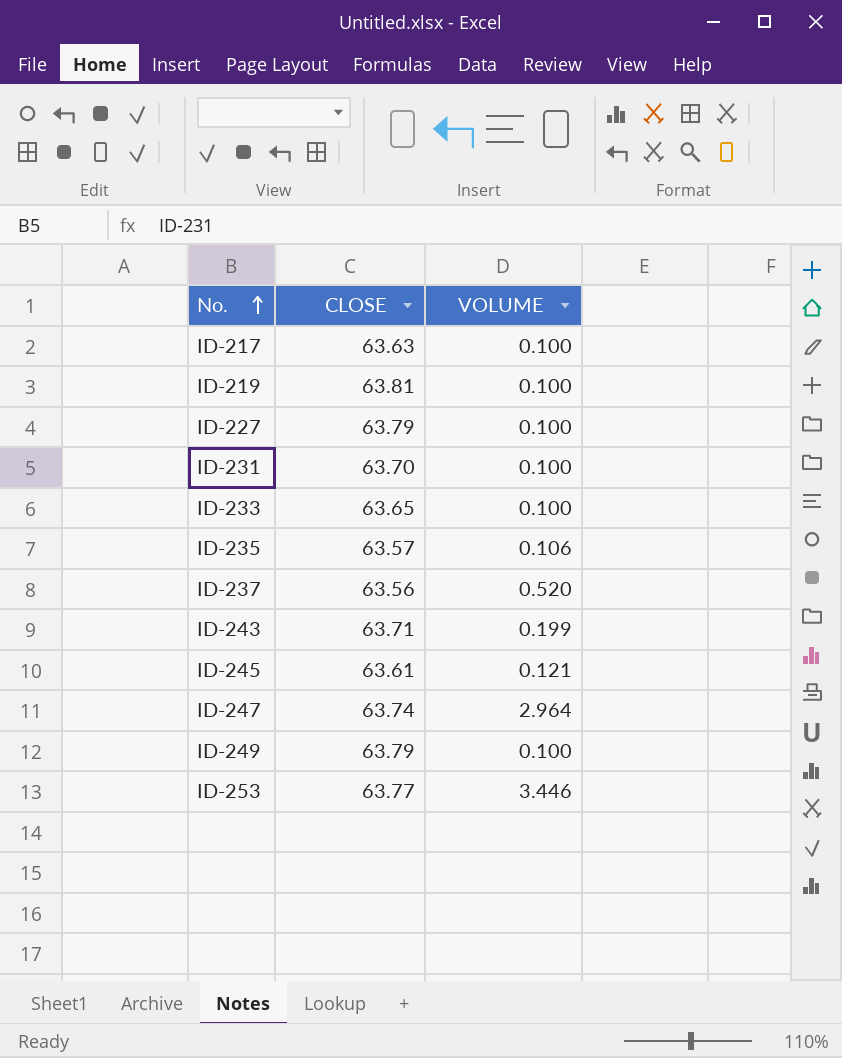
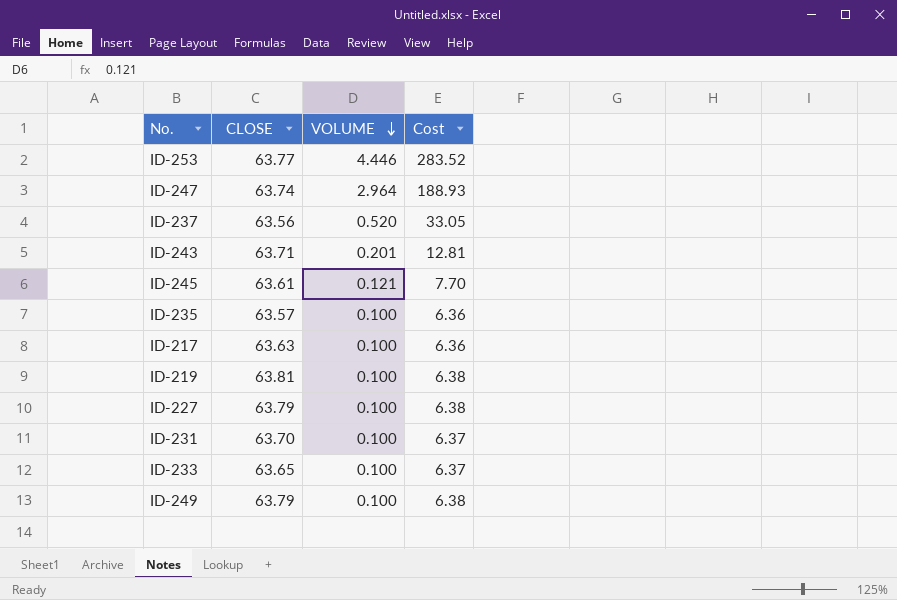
row order: No. ascending -> VOLUME descending
column Cost | formula: none -> [CLOSE] * [VOLUME]
ID-253 | VOLUME: 3.446 -> 4.446
ID-243 | VOLUME: 0.199 -> 0.201
ID-235 | VOLUME: 0.106 -> 0.100

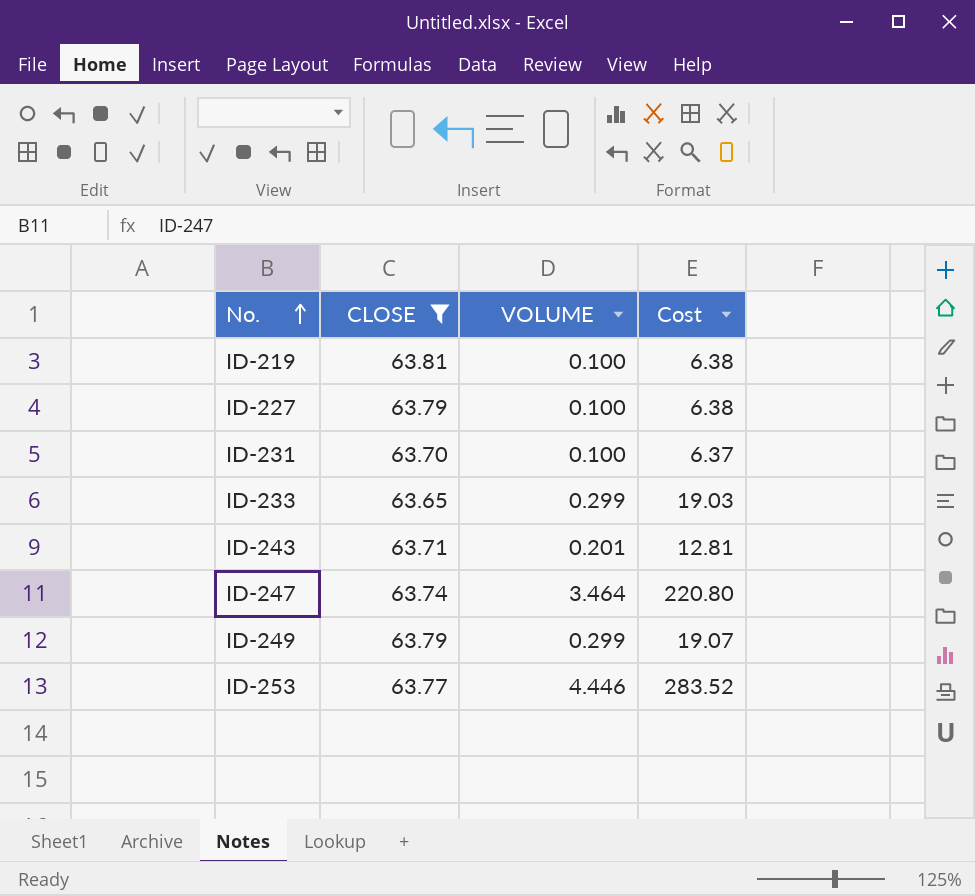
filter: none -> CLOSE >= 63.65
row order: VOLUME descending -> No. ascending
ID-233 | VOLUME: 0.100 -> 0.299
ID-233 | Cost: 6.37 -> 19.03
ID-247 | VOLUME: 2.964 -> 3.464
ID-247 | Cost: 188.93 -> 220.80
ID-249 | VOLUME: 0.100 -> 0.299
ID-249 | Cost: 6.38 -> 19.07

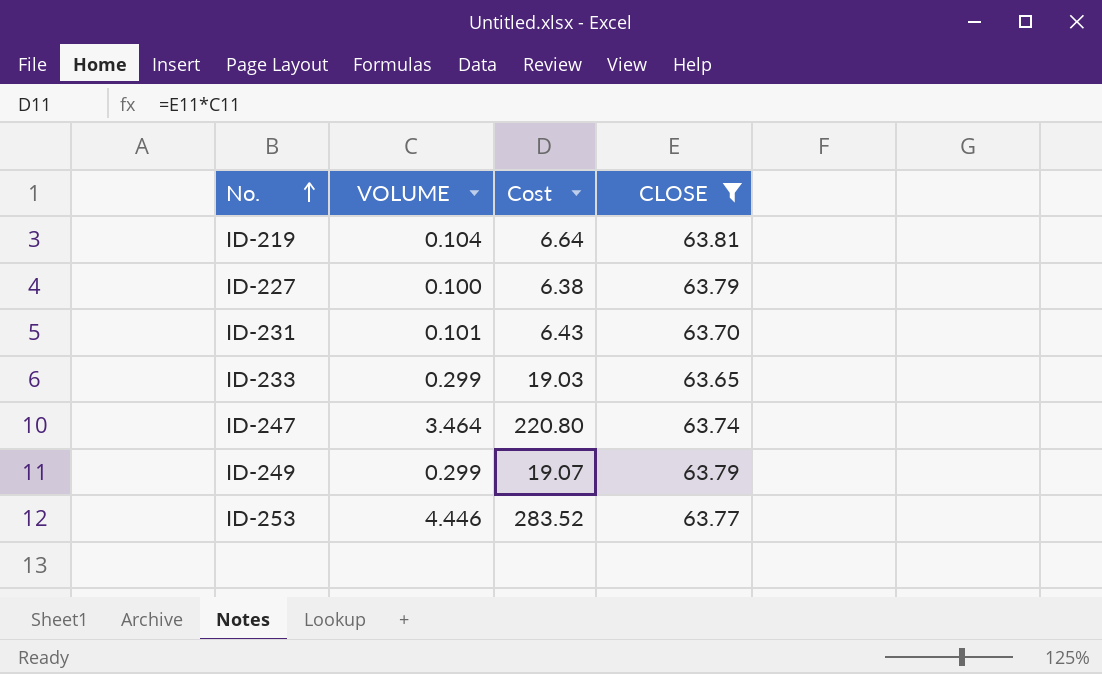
column CLOSE | position: 2 -> 4
row ID-243: 63.71 | 0.201 | 12.81 -> none
ID-219 | VOLUME: 0.100 -> 0.104
ID-219 | Cost: 6.38 -> 6.64
ID-231 | VOLUME: 0.100 -> 0.101
ID-231 | Cost: 6.37 -> 6.43

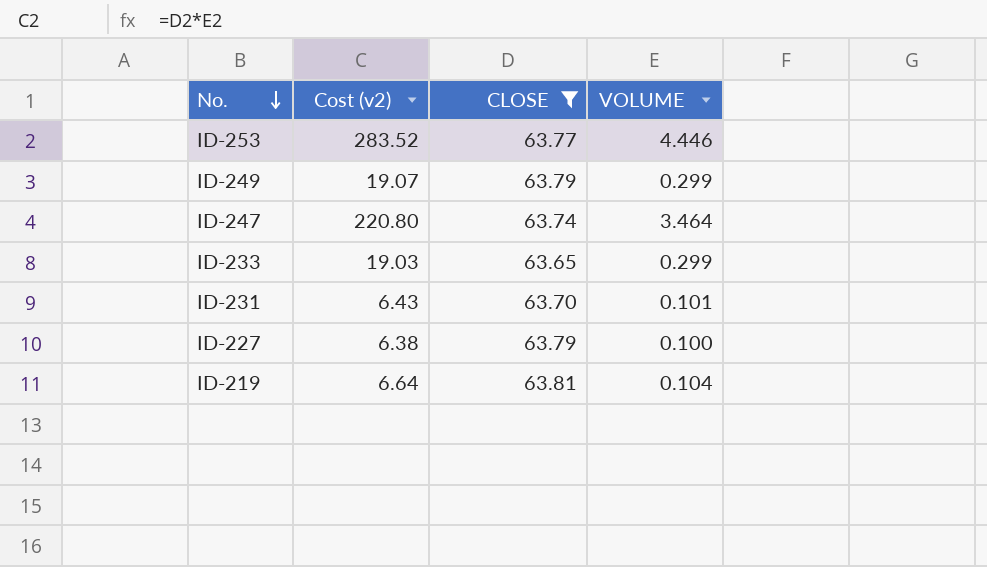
row order: No. ascending -> No. descending
column name: Cost -> Cost (v2)
column VOLUME | position: 2 -> 4

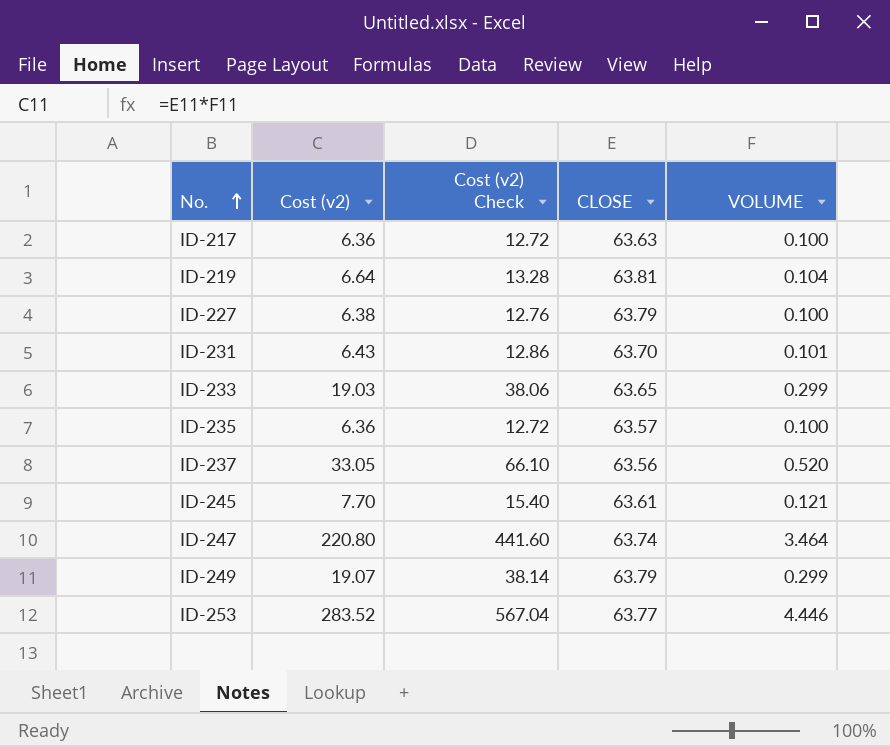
filter: CLOSE >= 63.65 -> none
row order: No. descending -> No. ascending
column Cost (v2) Check | formula: none -> [Cost (v2)] * 2

